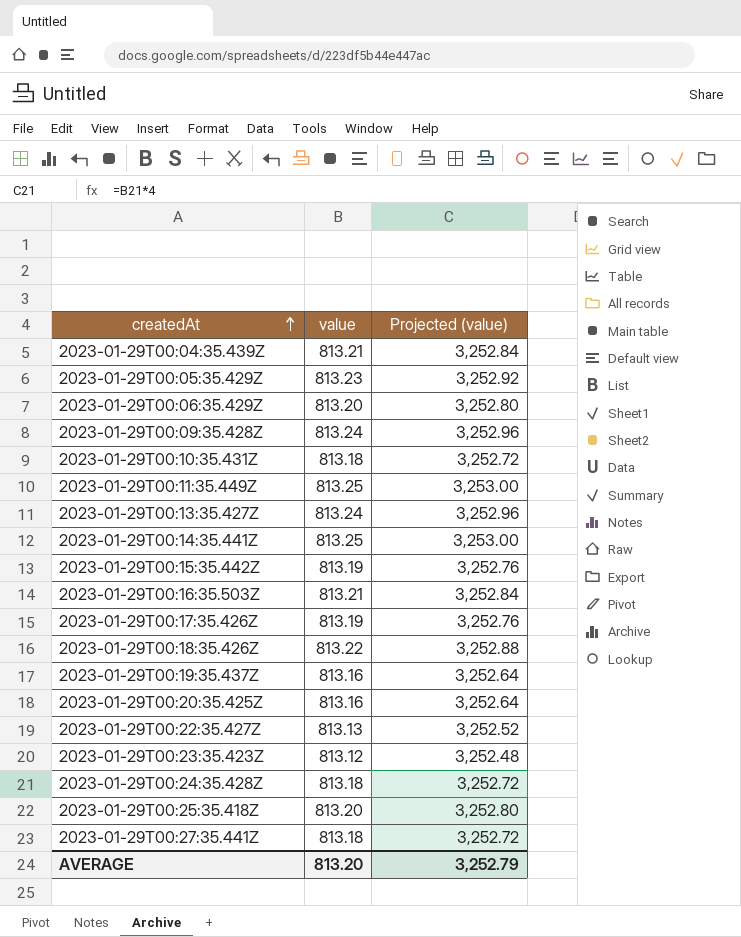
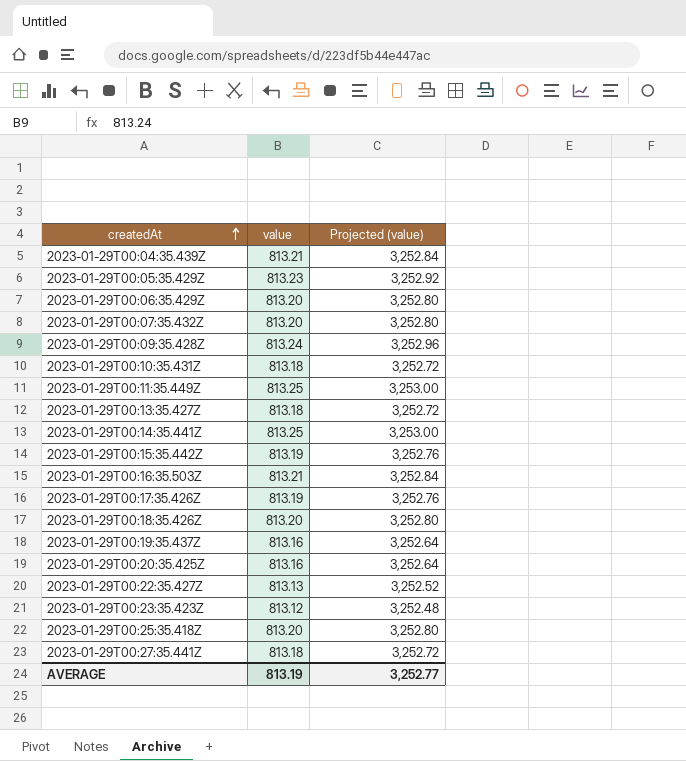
row 2023-01-29T00:24:35.428Z: 813.18 | 3,252.72 -> none
row 2023-01-29T00:07:35.432Z: none -> 813.20 | 3,252.80
2023-01-29T00:13:35.427Z | value: 813.24 -> 813.18
2023-01-29T00:13:35.427Z | Projected (value): 3,252.96 -> 3,252.72
2023-01-29T00:18:35.426Z | value: 813.22 -> 813.20
2023-01-29T00:18:35.426Z | Projected (value): 3,252.88 -> 3,252.80
AVERAGE | value: 813.20 -> 813.19
AVERAGE | Projected (value): 3,252.79 -> 3,252.77

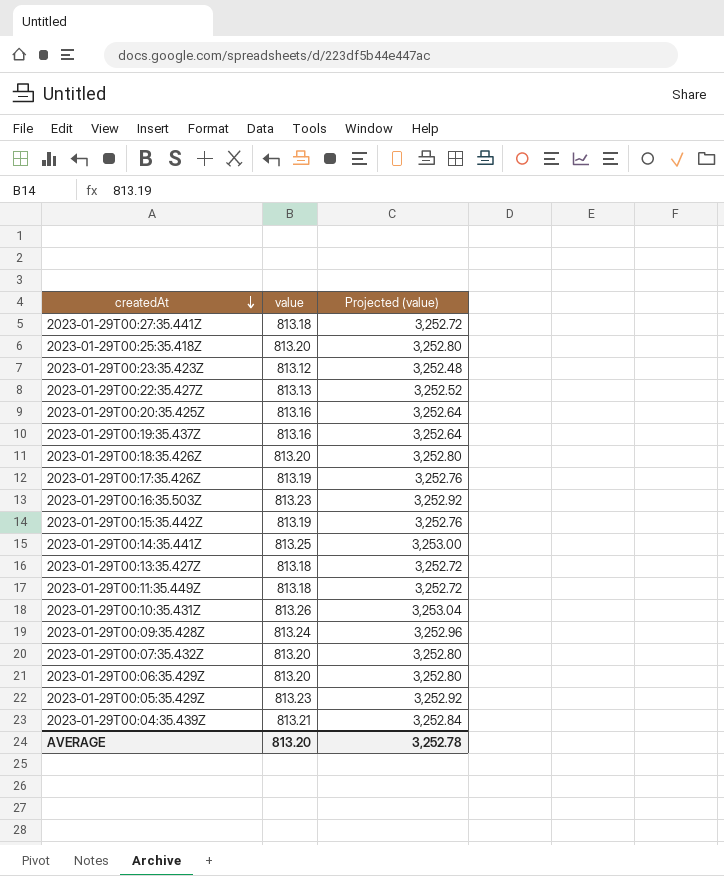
row order: createdAt ascending -> createdAt descending
2023-01-29T00:16:35.503Z | value: 813.21 -> 813.23
2023-01-29T00:16:35.503Z | Projected (value): 3,252.84 -> 3,252.92
2023-01-29T00:11:35.449Z | value: 813.25 -> 813.18
2023-01-29T00:11:35.449Z | Projected (value): 3,253.00 -> 3,252.72
2023-01-29T00:10:35.431Z | value: 813.18 -> 813.26
2023-01-29T00:10:35.431Z | Projected (value): 3,252.72 -> 3,253.04
AVERAGE | value: 813.19 -> 813.20
AVERAGE | Projected (value): 3,252.77 -> 3,252.78

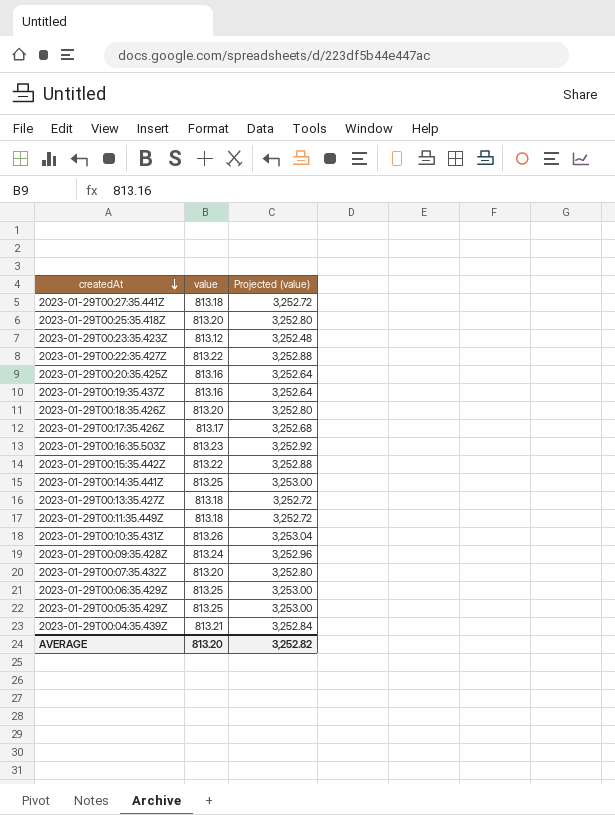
2023-01-29T00:22:35.427Z | value: 813.13 -> 813.22
2023-01-29T00:22:35.427Z | Projected (value): 3,252.52 -> 3,252.88
2023-01-29T00:17:35.426Z | value: 813.19 -> 813.17
2023-01-29T00:17:35.426Z | Projected (value): 3,252.76 -> 3,252.68
2023-01-29T00:15:35.442Z | value: 813.19 -> 813.22
2023-01-29T00:15:35.442Z | Projected (value): 3,252.76 -> 3,252.88
2023-01-29T00:06:35.429Z | value: 813.20 -> 813.25
2023-01-29T00:06:35.429Z | Projected (value): 3,252.80 -> 3,253.00
2023-01-29T00:05:35.429Z | value: 813.23 -> 813.25
2023-01-29T00:05:35.429Z | Projected (value): 3,252.92 -> 3,253.00
AVERAGE | Projected (value): 3,252.78 -> 3,252.82

